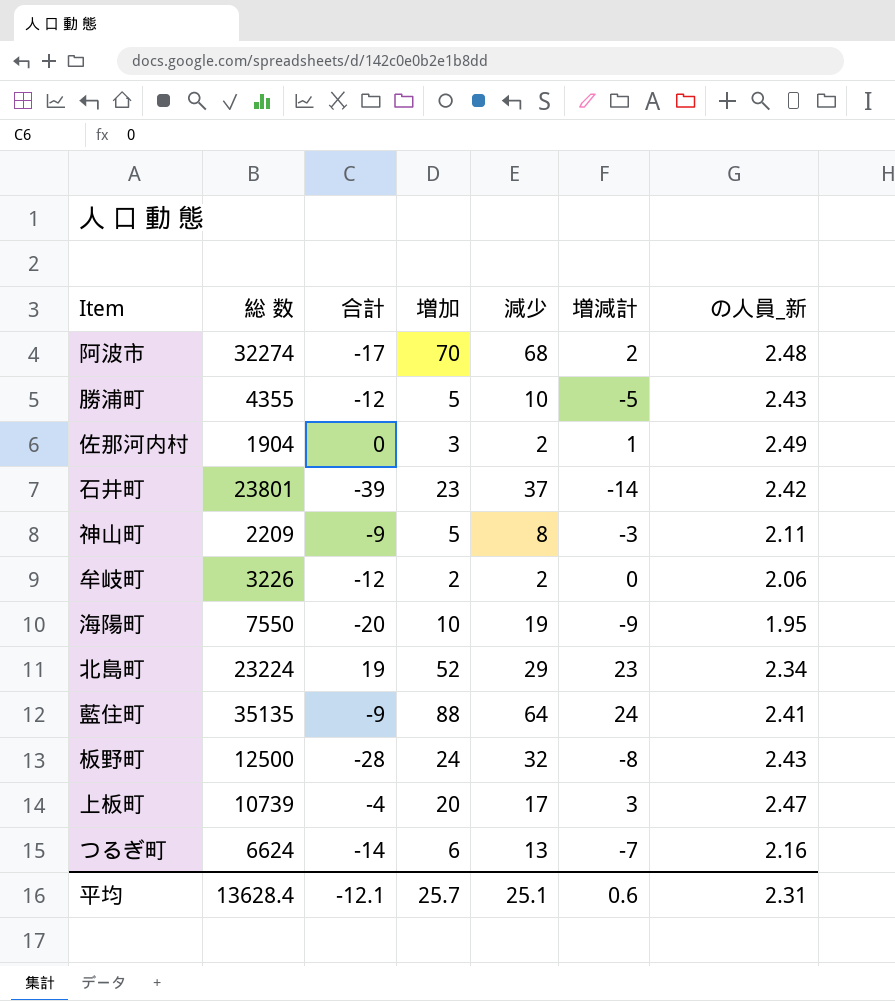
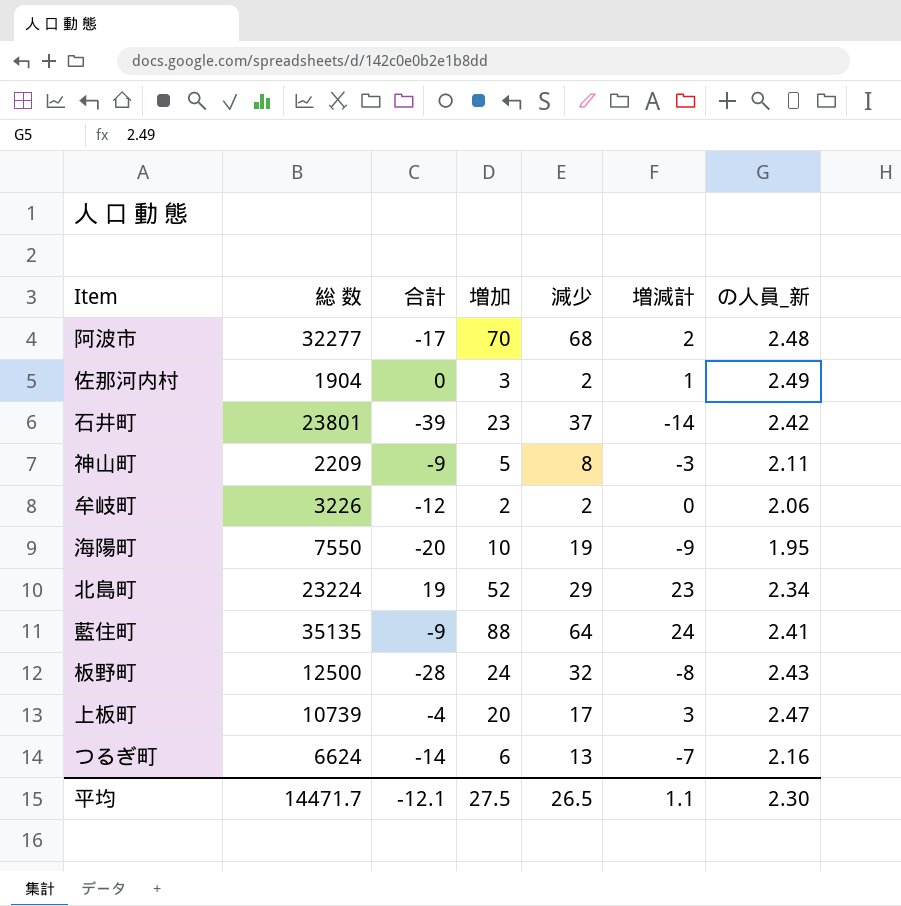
row 勝浦町: 4355 | -12 | 5 | 10 | -5 | 2.43 -> none
阿波市 | 総 数: 32274 -> 32277
平均 | 総 数: 13628.4 -> 14471.7
平均 | 増加: 25.7 -> 27.5
平均 | 減少: 25.1 -> 26.5
平均 | 増減計: 0.6 -> 1.1
平均 | の人員_新: 2.31 -> 2.30

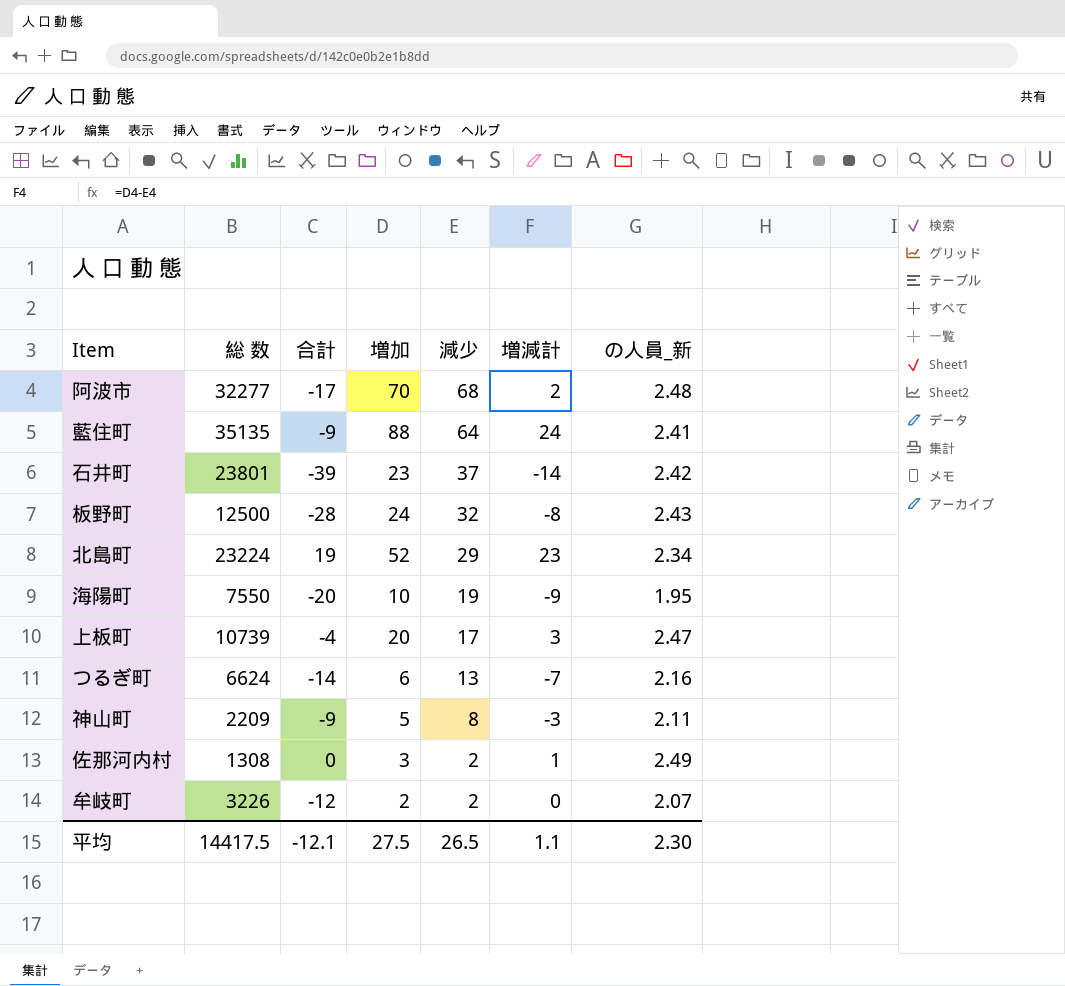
row order: none -> 減少 descending
佐那河内村 | 総 数: 1904 -> 1308
牟岐町 | の人員_新: 2.06 -> 2.07
平均 | 総 数: 14471.7 -> 14417.5

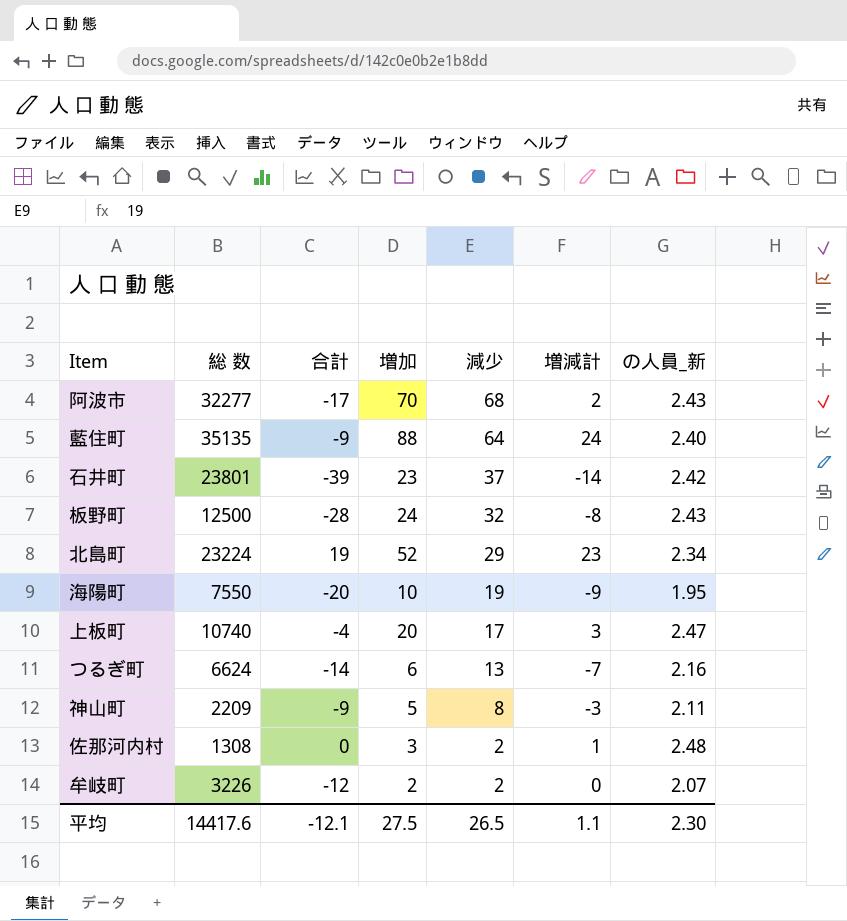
阿波市 | の人員_新: 2.48 -> 2.43
藍住町 | の人員_新: 2.41 -> 2.40
上板町 | 総 数: 10739 -> 10740
佐那河内村 | の人員_新: 2.49 -> 2.48
平均 | 総 数: 14417.5 -> 14417.6

